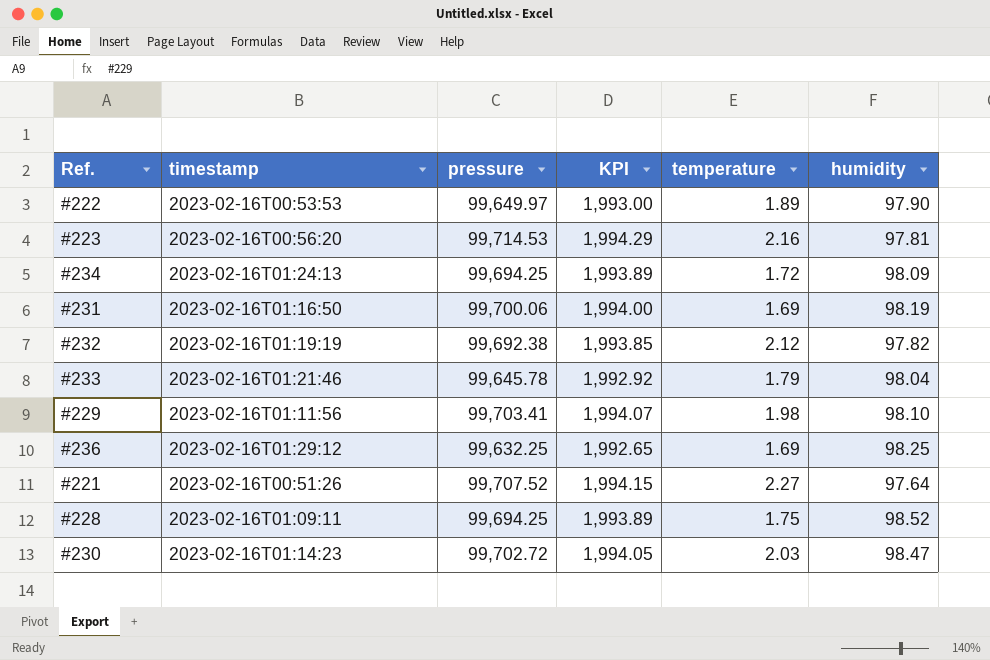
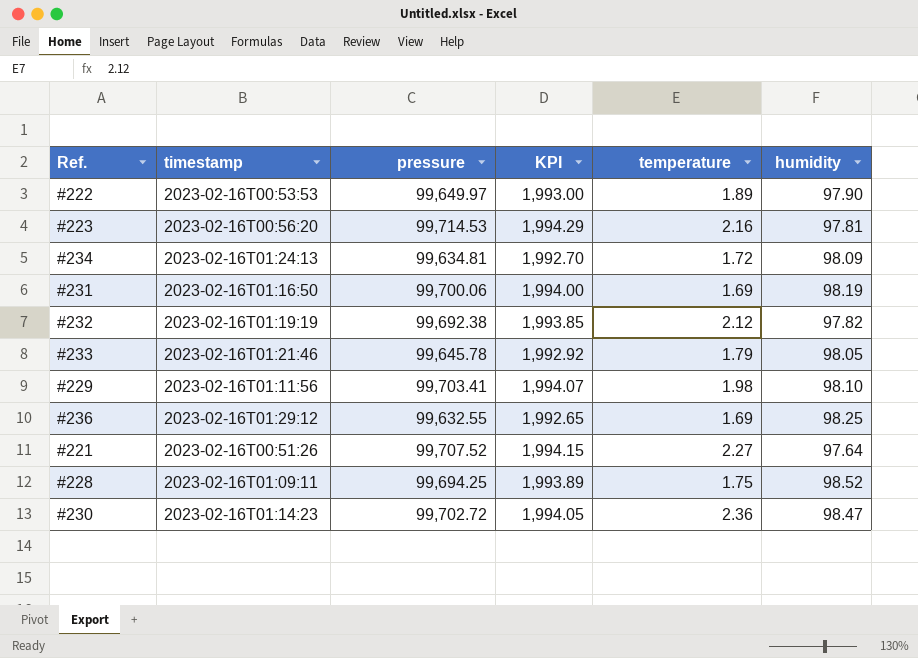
#234 | pressure: 99,694.25 -> 99,634.81
#234 | KPI: 1,993.89 -> 1,992.70
#233 | humidity: 98.04 -> 98.05
#236 | pressure: 99,632.25 -> 99,632.55
#230 | temperature: 2.03 -> 2.36

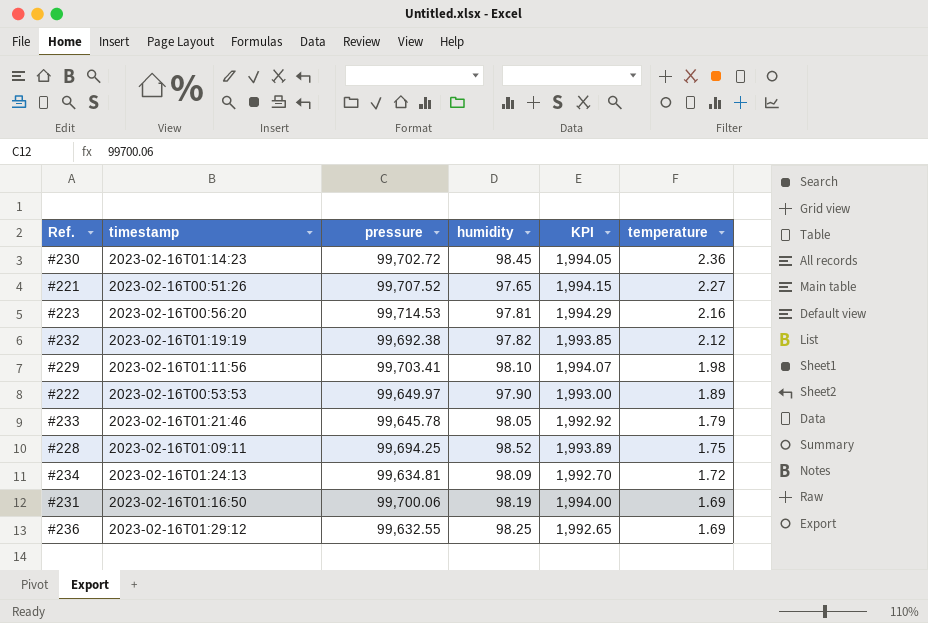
row order: none -> temperature descending
column humidity | position: 6 -> 4
#230 | humidity: 98.47 -> 98.45
#221 | humidity: 97.64 -> 97.65

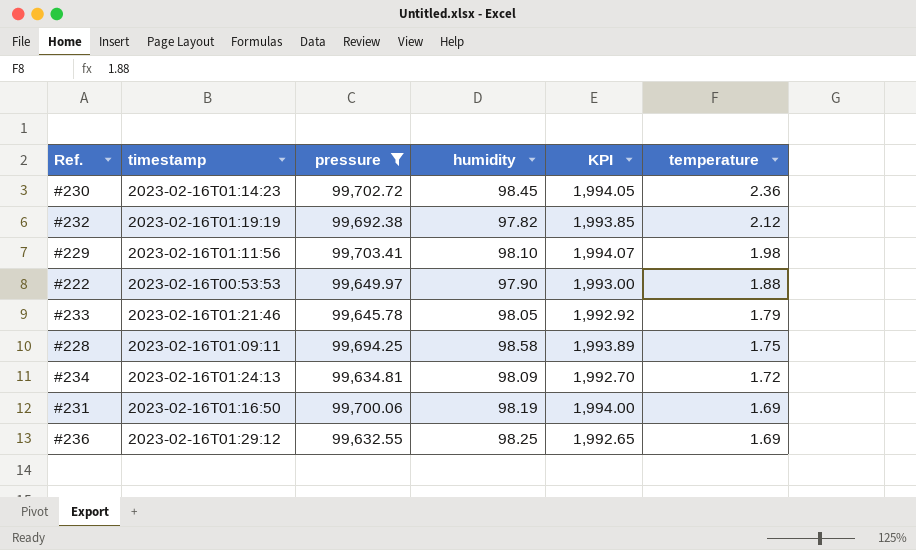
filter: none -> pressure <= 99,703.41
#222 | temperature: 1.89 -> 1.88
#228 | humidity: 98.52 -> 98.58

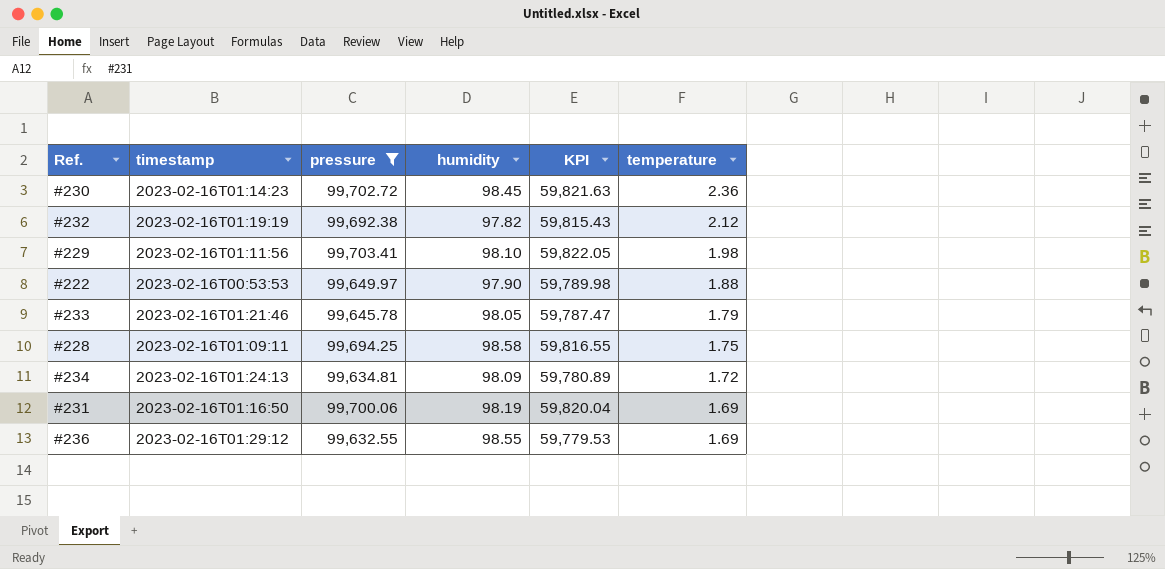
column KPI | formula: [pressure] * 0.02 -> [pressure] * 0.6
#236 | humidity: 98.25 -> 98.55

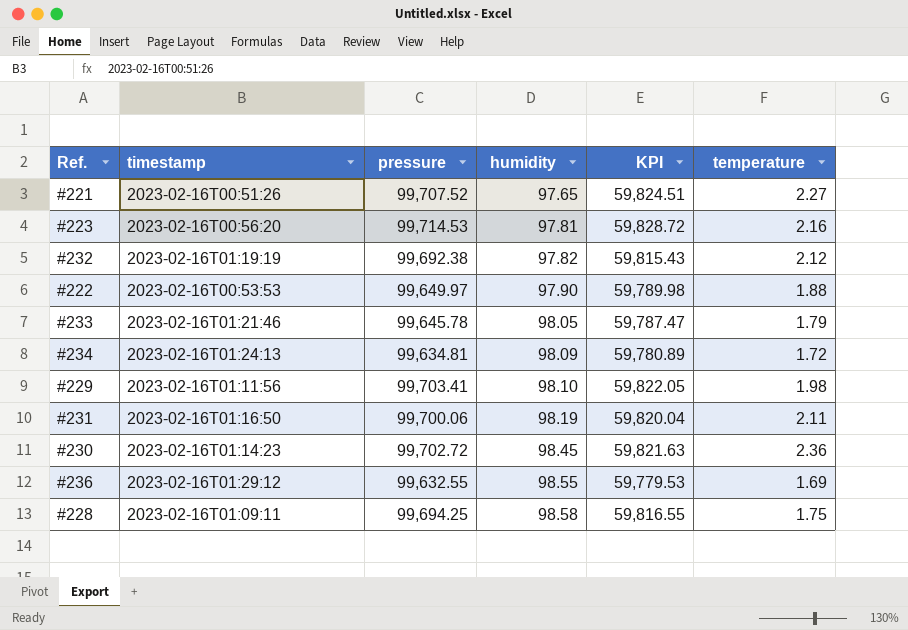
filter: pressure <= 99,703.41 -> none
row order: temperature descending -> humidity ascending
#231 | temperature: 1.69 -> 2.11

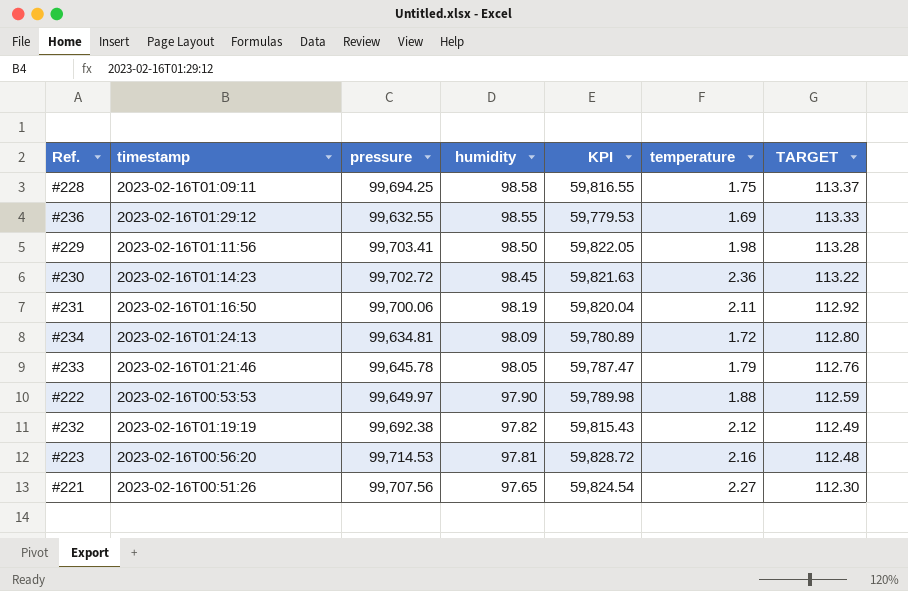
row order: humidity ascending -> humidity descending
column TARGET | formula: none -> [humidity] * 1.15
#229 | humidity: 98.10 -> 98.50
#221 | pressure: 99,707.52 -> 99,707.56
#221 | KPI: 59,824.51 -> 59,824.54

